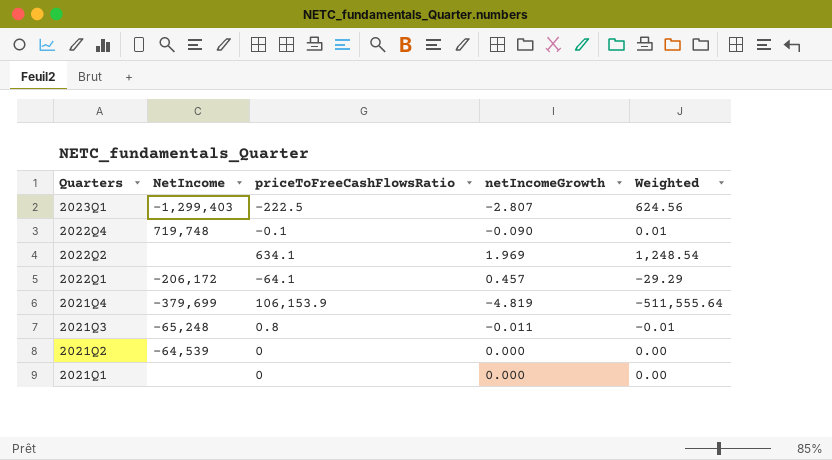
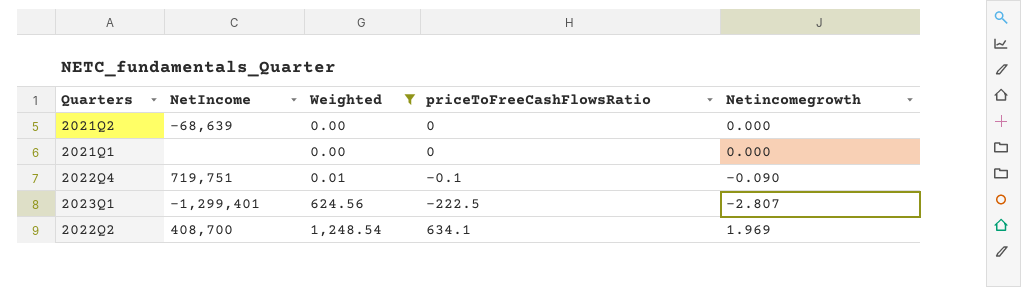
filter: none -> Weighted >= 0.00
row order: Quarters descending -> Weighted ascending
column Weighted | position: 5 -> 3
column name: netIncomeGrowth -> Netincomegrowth
2021Q2 | NetIncome: -64,539 -> -68,639
2022Q4 | NetIncome: 719,748 -> 719,751
2023Q1 | NetIncome: -1,299,403 -> -1,299,401
2022Q2 | NetIncome: none -> 408,700

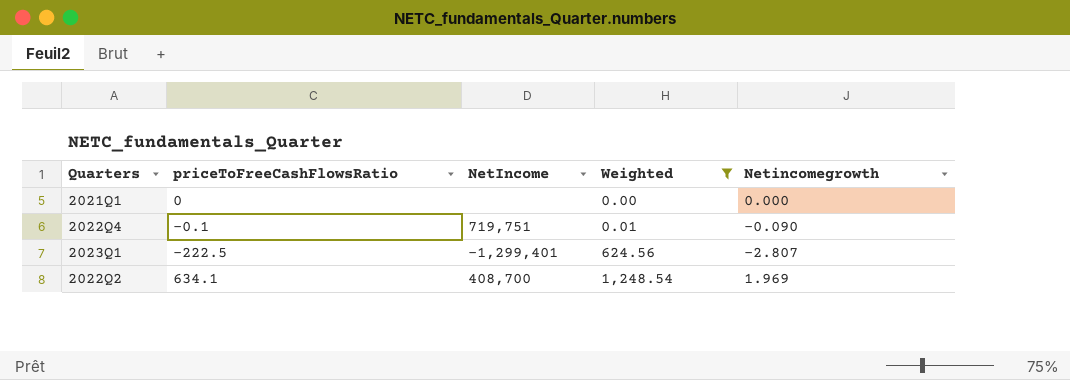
column priceToFreeCashFlowsRatio | position: 4 -> 2
row 2021Q2: -68,639 | 0.00 | 0 | 0.000 -> none

